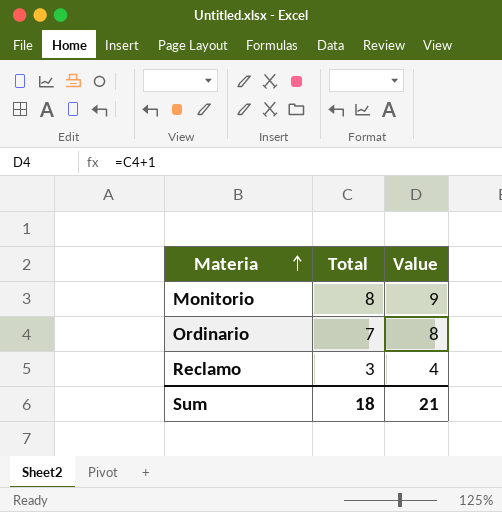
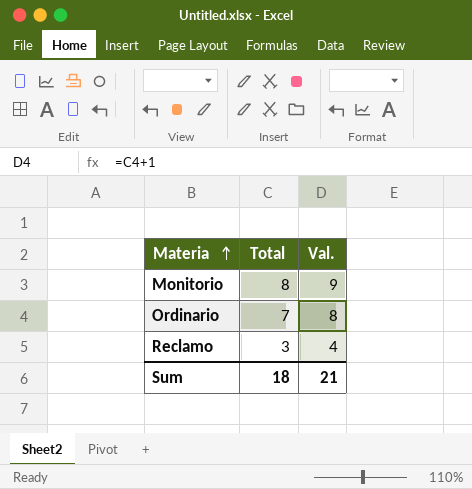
column name: Value -> Val.

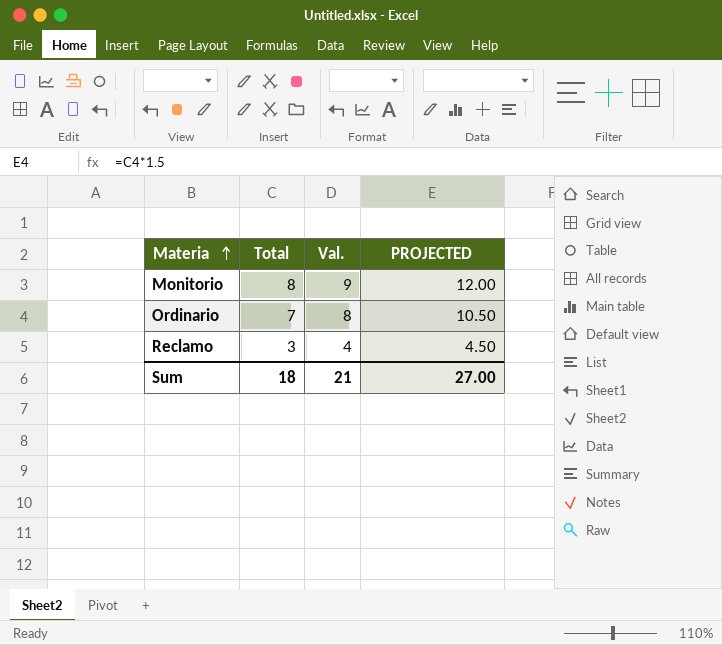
column PROJECTED | formula: none -> [Total] * 1.5

